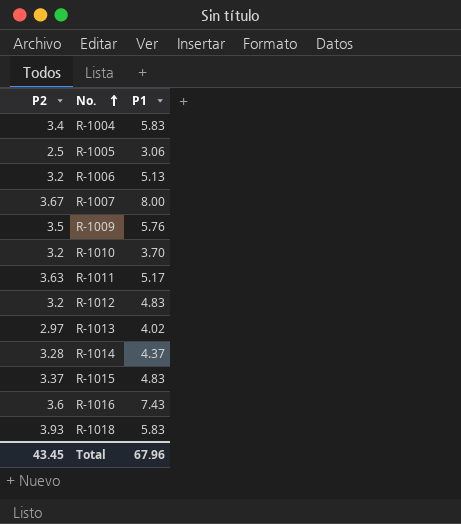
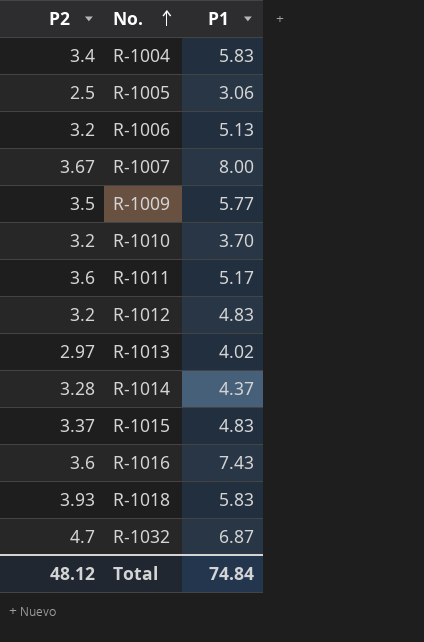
R-1009 | P1: 5.76 -> 5.77
R-1011 | P2: 3.63 -> 3.6
row R-1032: none -> 4.7 | 6.87
Total | P2: 43.45 -> 48.12
Total | P1: 67.96 -> 74.84

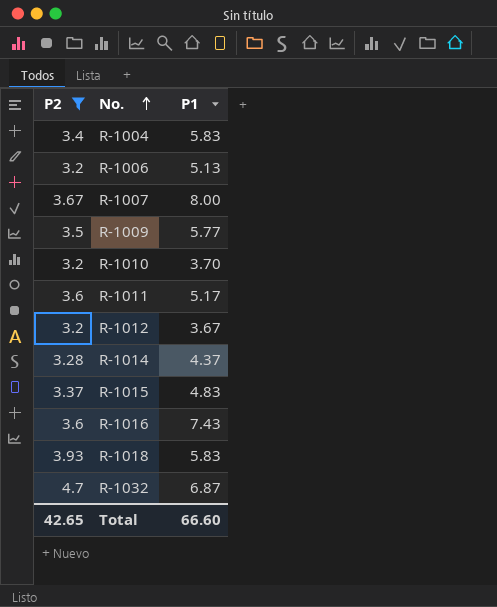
filter: none -> P2 >= 3.2
R-1012 | P1: 4.83 -> 3.67
Total | P2: 48.12 -> 42.65
Total | P1: 74.84 -> 66.60

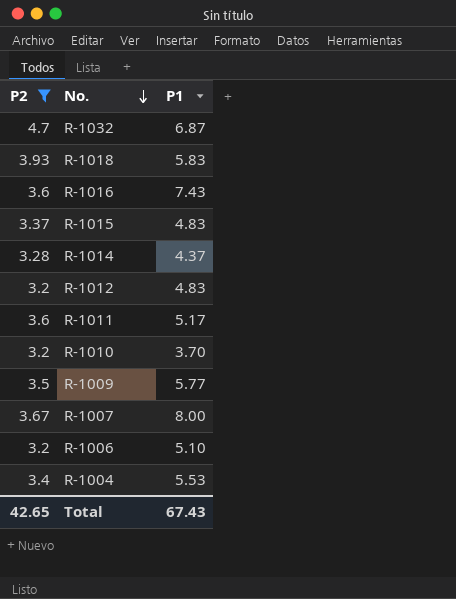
row order: No. ascending -> No. descending
R-1012 | P1: 3.67 -> 4.83
R-1006 | P1: 5.13 -> 5.10
R-1004 | P1: 5.83 -> 5.53
Total | P1: 66.60 -> 67.43

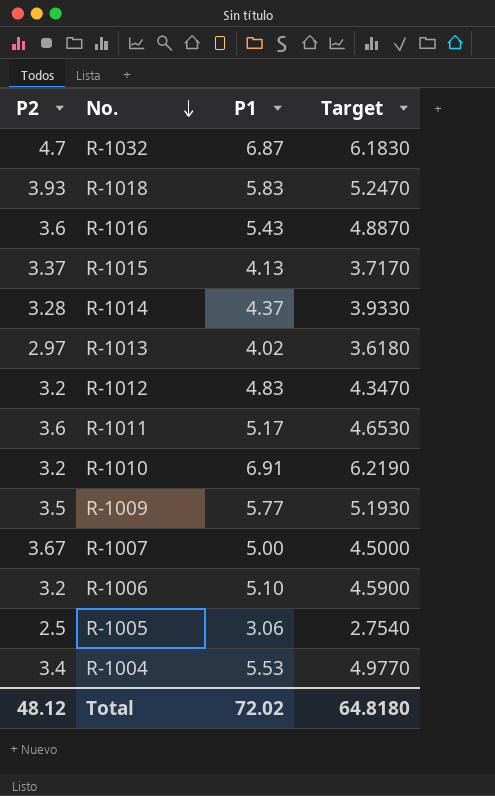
filter: P2 >= 3.2 -> none
column Target | formula: none -> [P1] * 0.9
R-1016 | P1: 7.43 -> 5.43
R-1015 | P1: 4.83 -> 4.13
R-1010 | P1: 3.70 -> 6.91
R-1007 | P1: 8.00 -> 5.00
Total | P2: 42.65 -> 48.12
Total | P1: 67.43 -> 72.02

